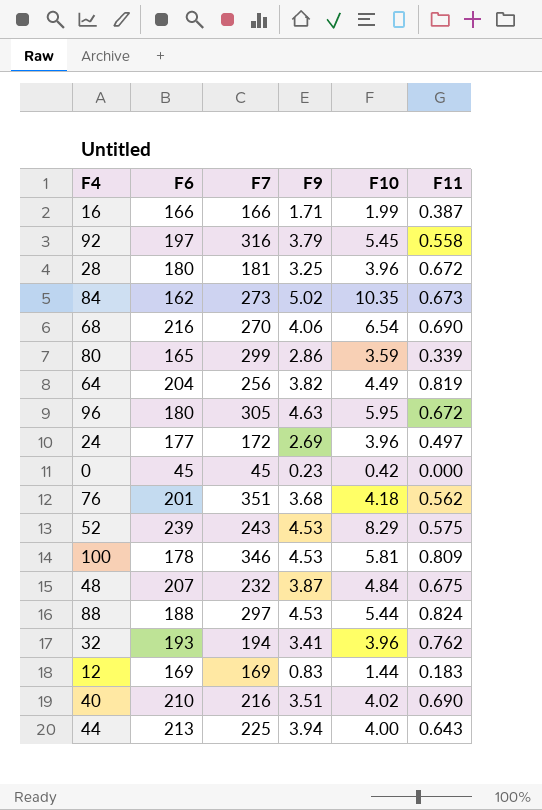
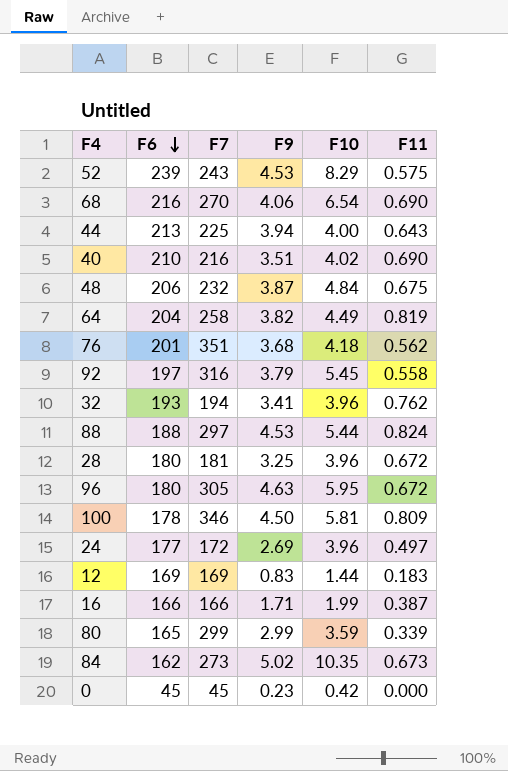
row order: none -> F6 descending
48 | F6: 207 -> 206
64 | F7: 256 -> 258
100 | F9: 4.53 -> 4.50
80 | F9: 2.86 -> 2.99

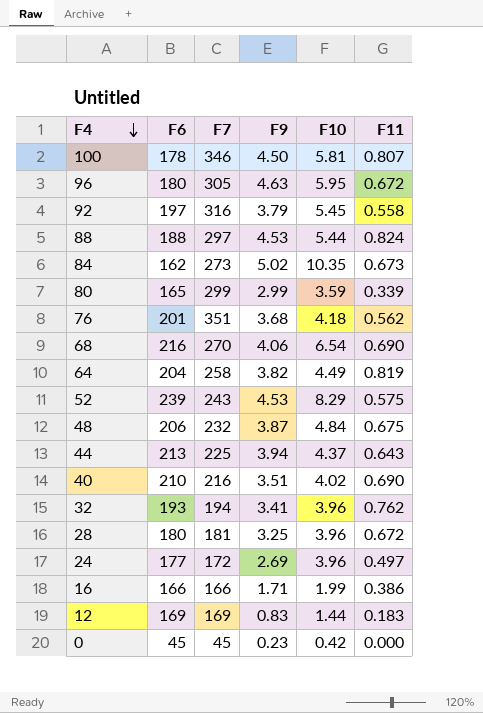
row order: F6 descending -> F4 descending
100 | F11: 0.809 -> 0.807
44 | F10: 4.00 -> 4.37
16 | F11: 0.387 -> 0.386

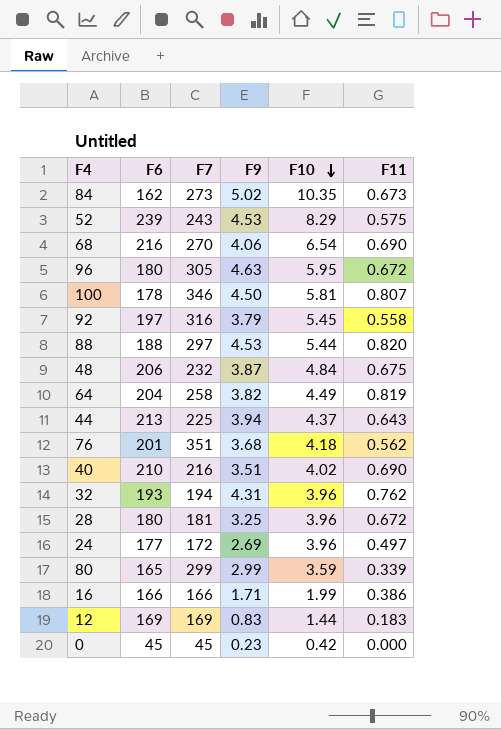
row order: F4 descending -> F10 descending
88 | F11: 0.824 -> 0.820
32 | F9: 3.41 -> 4.31

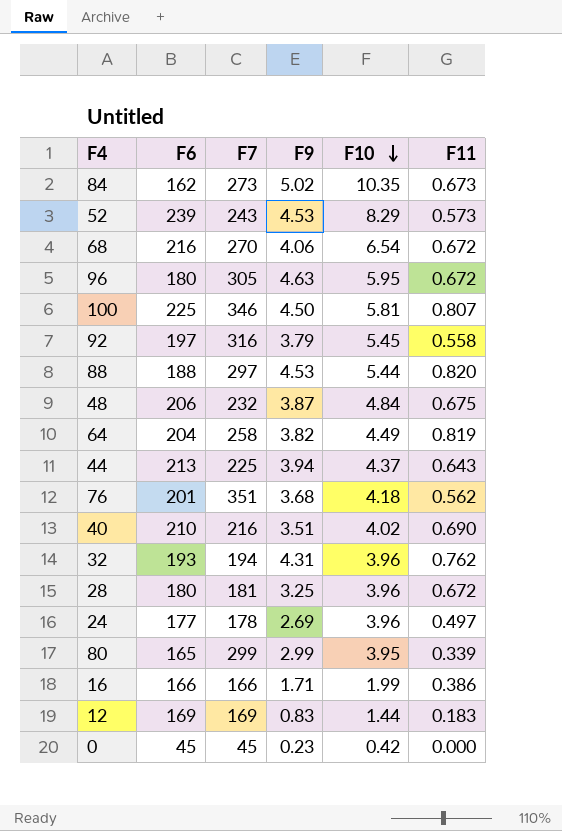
52 | F11: 0.575 -> 0.573
68 | F11: 0.690 -> 0.672
100 | F6: 178 -> 225
24 | F7: 172 -> 178
80 | F10: 3.59 -> 3.95

